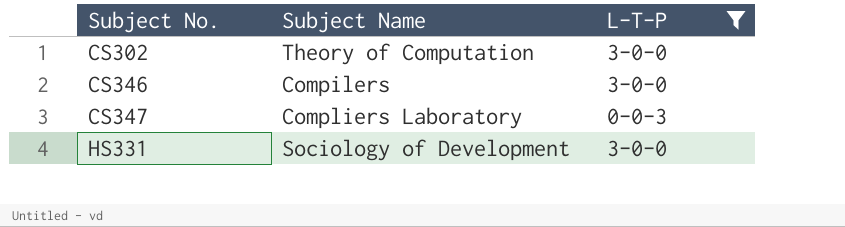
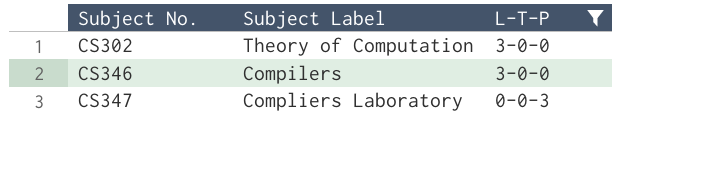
column name: Subject Name -> Subject Label
row HS331: Sociology of Development | 3-0-0 -> none

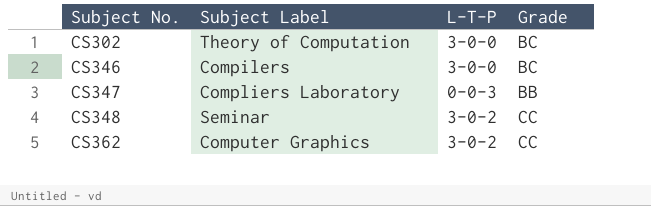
filter: L-T-P != 3-0-2 -> none
column Grade | position: none -> 4

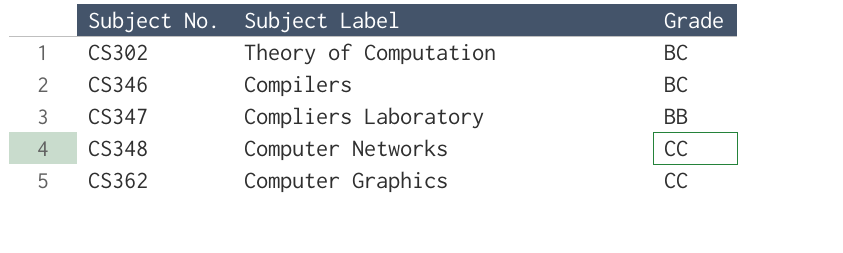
column L-T-P | position: 3 -> none
CS348 | Subject Label: Seminar -> Computer Networks

